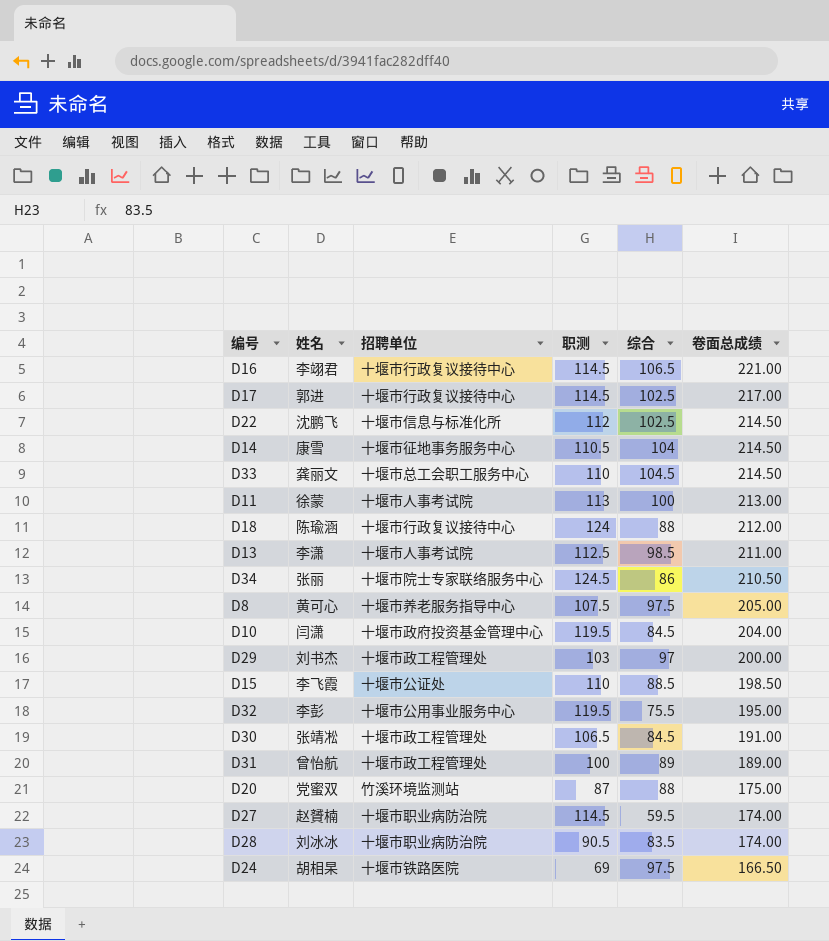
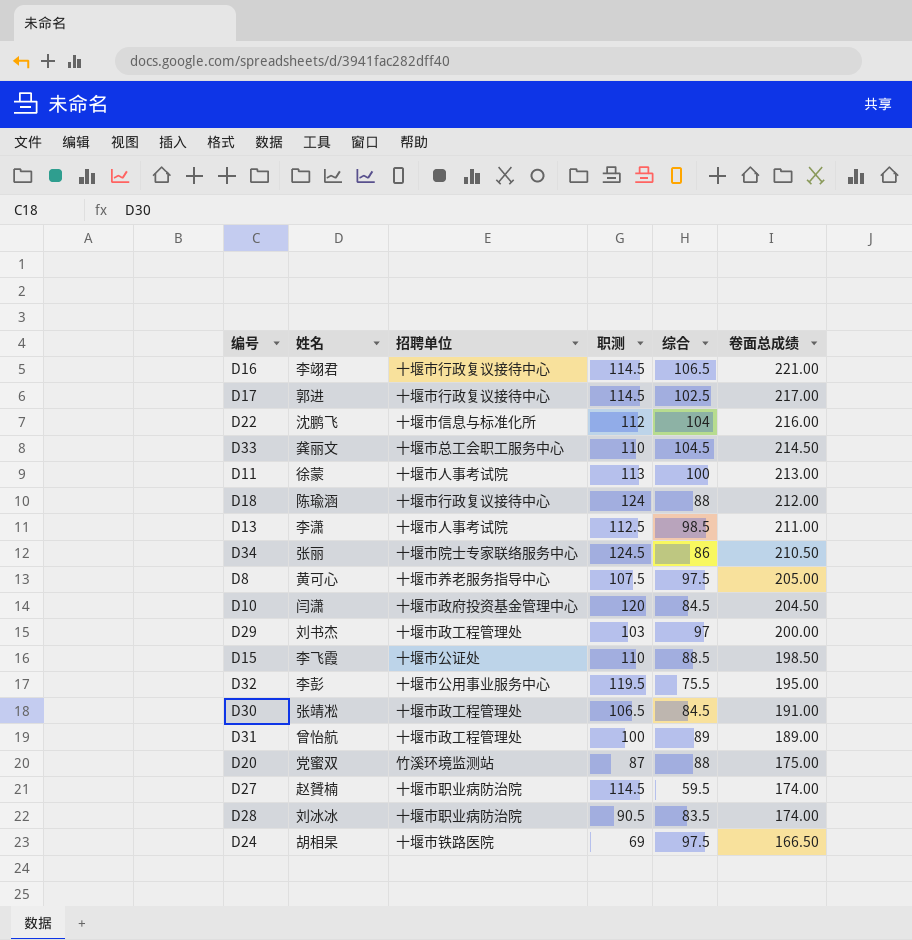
row D14: 康雪 | 十堰市征地事务服务中心 | 110.5 | 104 | 214.50 -> none
D22 | 综合: 102.5 -> 104
D22 | 卷面总成绩: 214.50 -> 216.00
D10 | 职测: 119.5 -> 120
D10 | 卷面总成绩: 204.00 -> 204.50

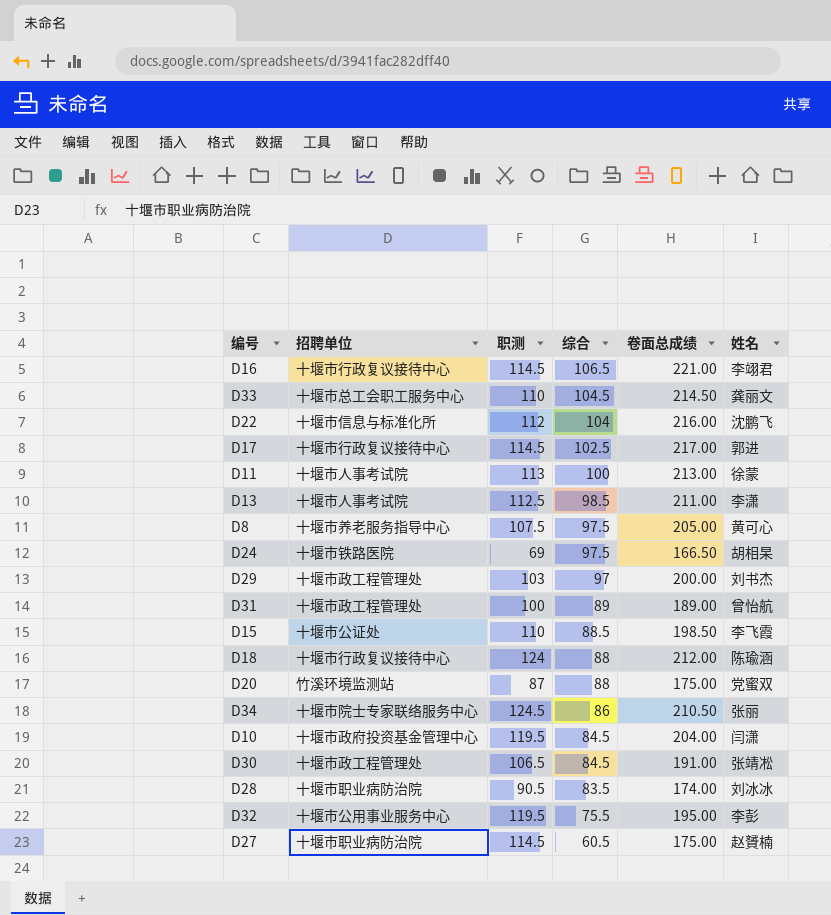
row order: 卷面总成绩 descending -> 综合 descending
column 姓名 | position: 2 -> 6
D10 | 职测: 120 -> 119.5
D10 | 卷面总成绩: 204.50 -> 204.00
D27 | 综合: 59.5 -> 60.5
D27 | 卷面总成绩: 174.00 -> 175.00

